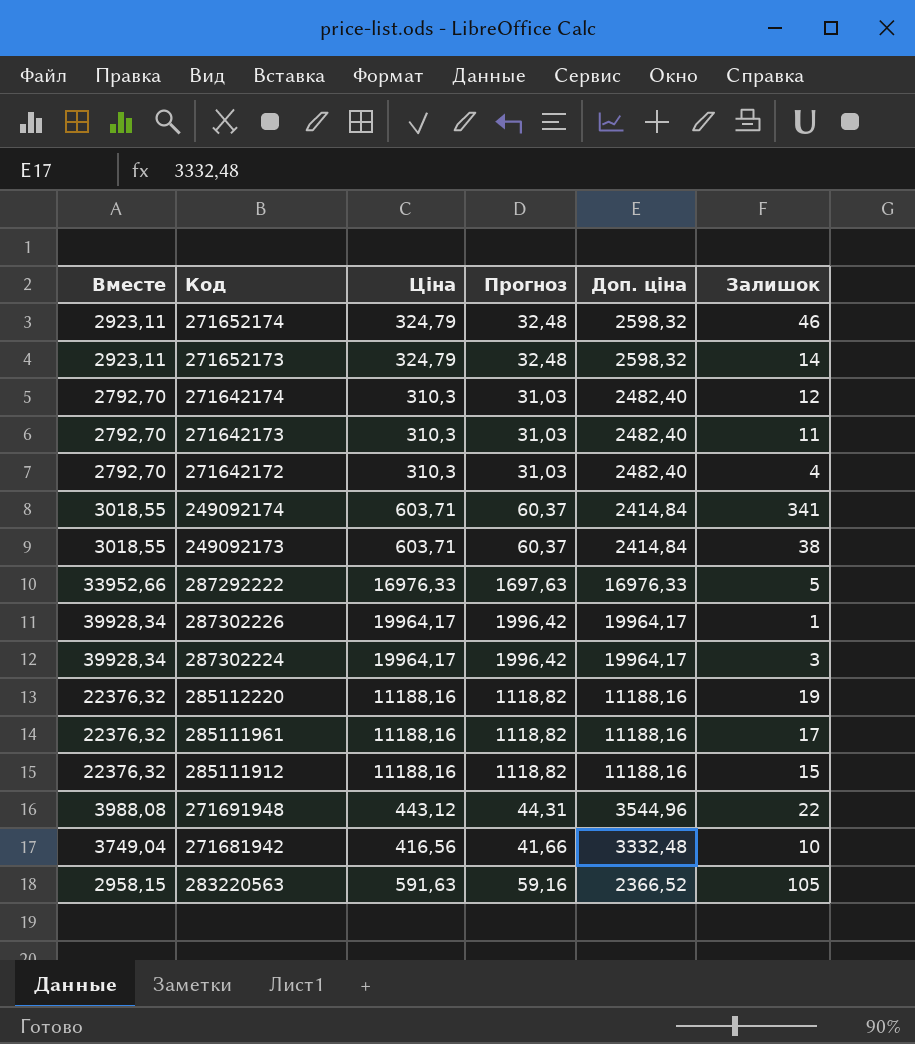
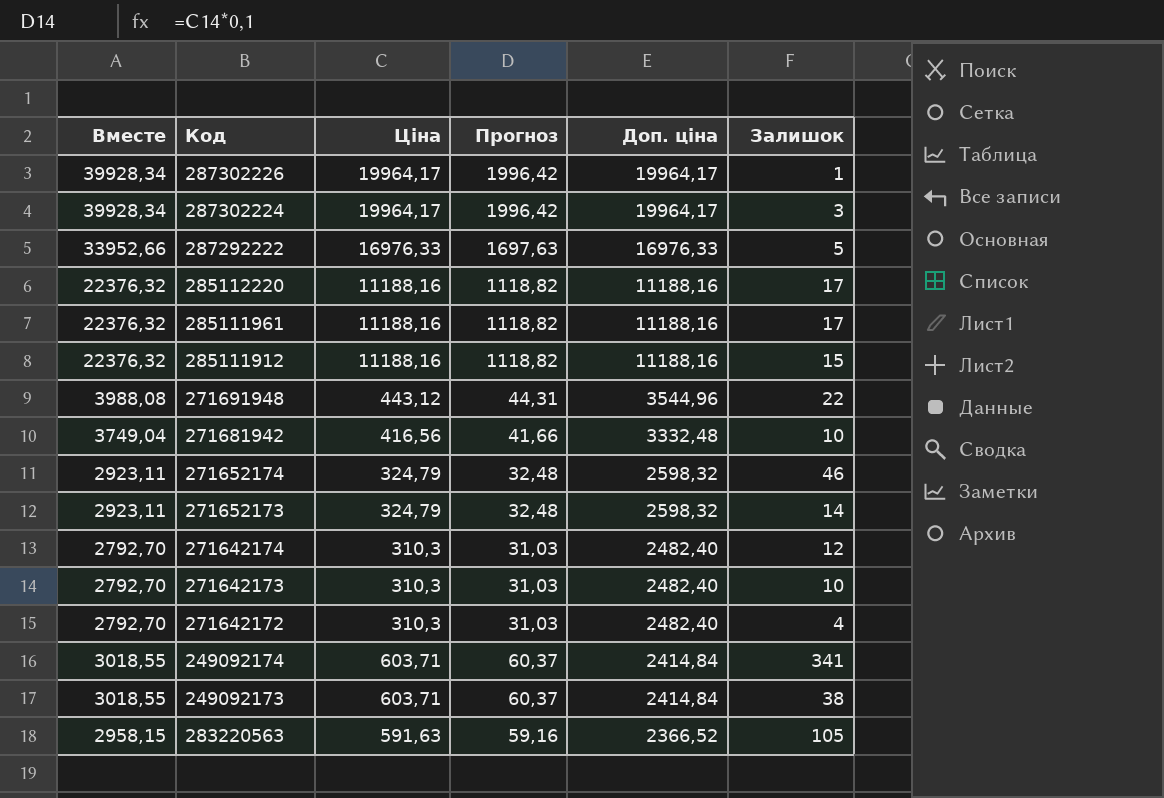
row order: none -> Доп. ціна descending
285112220 | Залишок: 19 -> 17
271642173 | Залишок: 11 -> 10

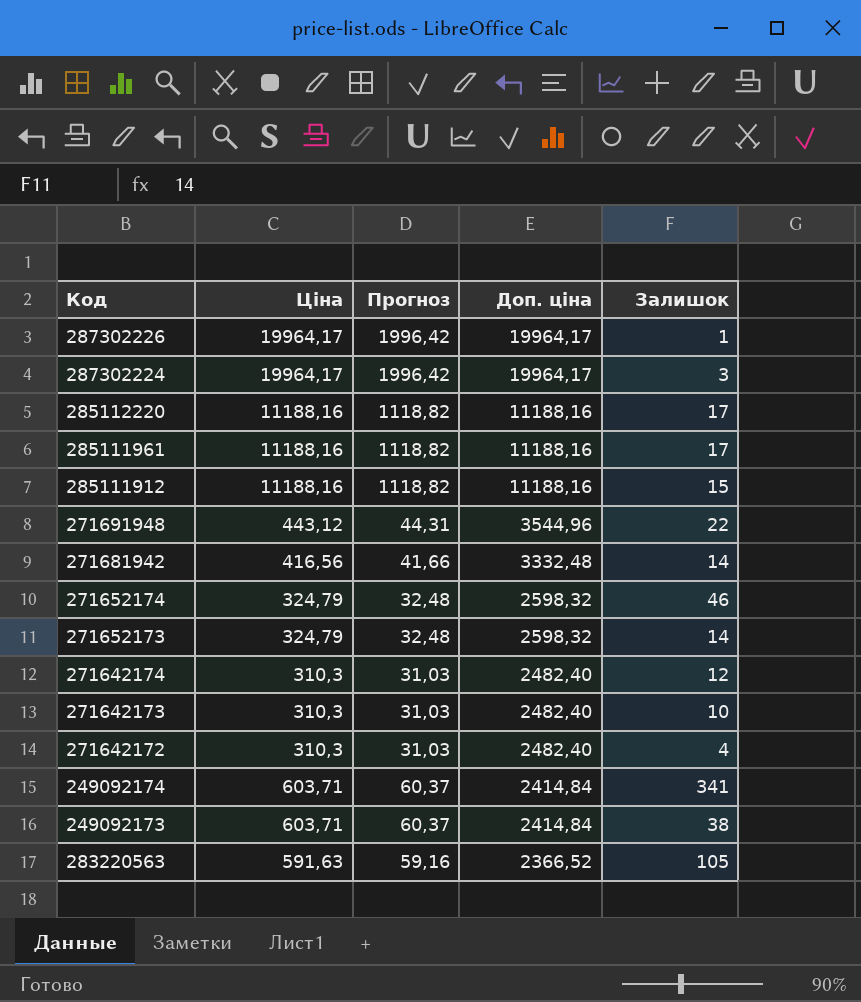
column Вместе | formula: [Ціна] + [Доп. ціна] -> none
row 287292222: 33952,66 | 16976,33 | 1697,63 | 16976,33 | 5 -> none
271681942 | Залишок: 10 -> 14

